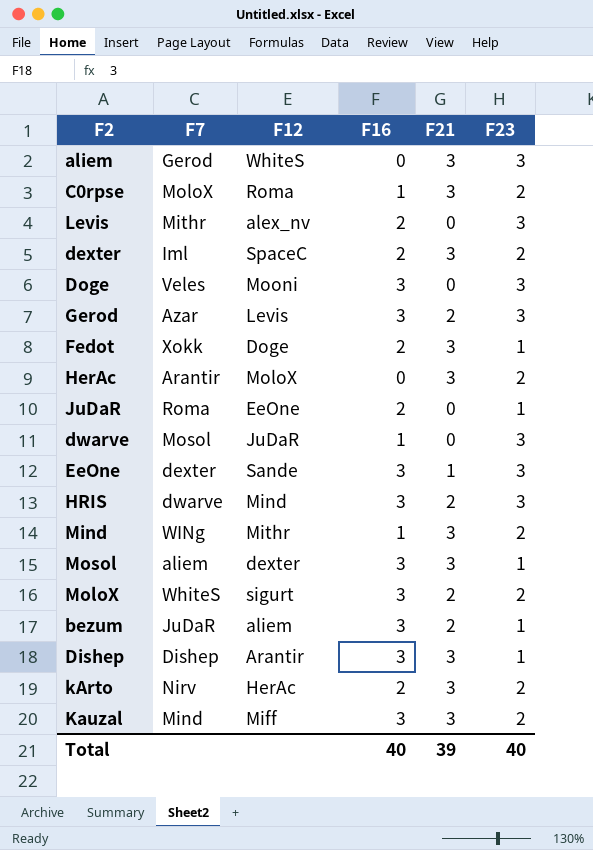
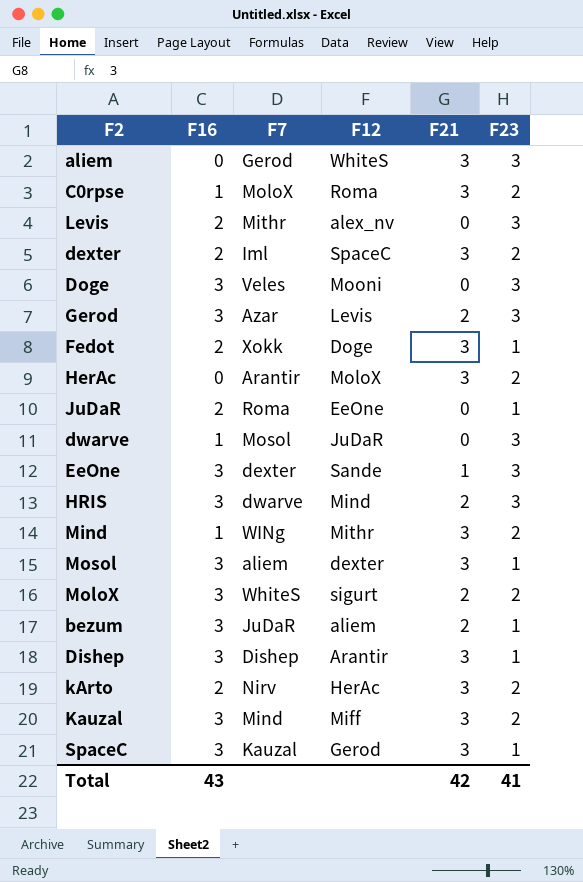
column F16 | position: 4 -> 2
row SpaceC: none -> 3 | Kauzal | Gerod | 3 | 1
Total | F16: 40 -> 43
Total | F21: 39 -> 42
Total | F23: 40 -> 41

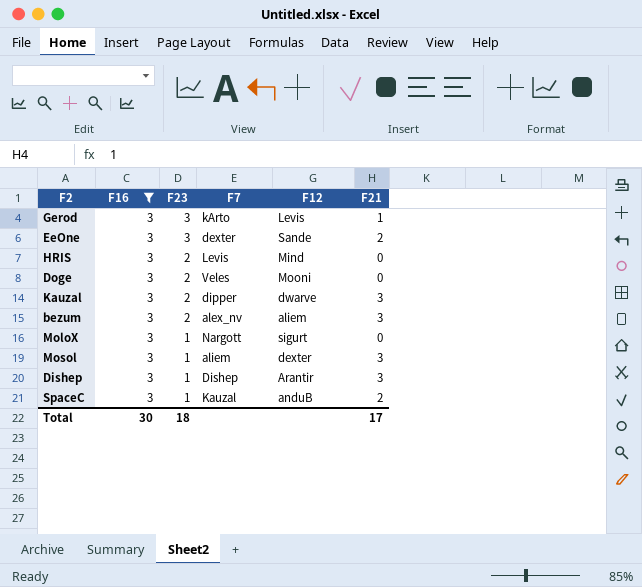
filter: none -> F16 = 3
row order: none -> F23 descending
column F23 | position: 6 -> 3
Gerod | F7: Azar -> kArto
Gerod | F21: 2 -> 1
EeOne | F21: 1 -> 2
HRIS | F23: 3 -> 2
HRIS | F7: dwarve -> Levis
HRIS | F21: 2 -> 0
Doge | F23: 3 -> 2
Kauzal | F7: Mind -> dipper
Kauzal | F12: Miff -> dwarve
bezum | F23: 1 -> 2
bezum | F7: JuDaR -> alex_nv
bezum | F21: 2 -> 3
MoloX | F23: 2 -> 1
MoloX | F7: WhiteS -> Nargott
MoloX | F21: 2 -> 0
SpaceC | F12: Gerod -> anduB
SpaceC | F21: 3 -> 2
Total | F16: 43 -> 30
Total | F23: 41 -> 18
Total | F21: 42 -> 17

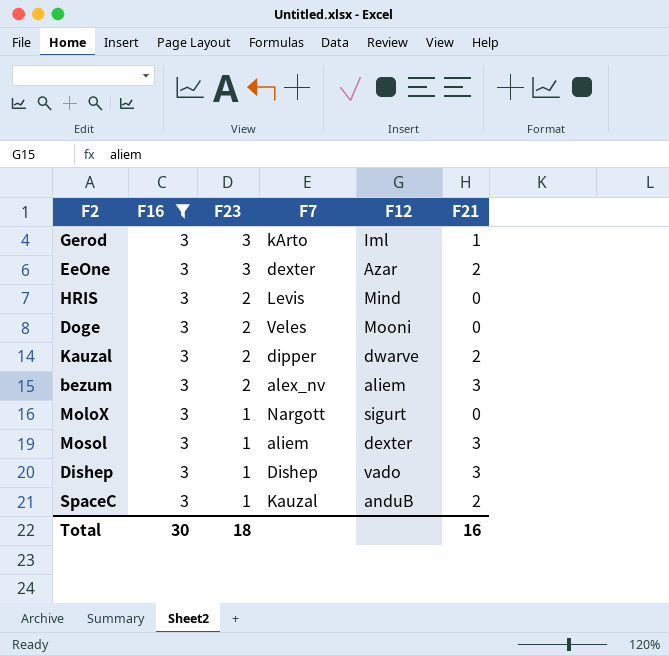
Gerod | F12: Levis -> Iml
EeOne | F12: Sande -> Azar
Kauzal | F21: 3 -> 2
Dishep | F12: Arantir -> vado
Total | F21: 17 -> 16

